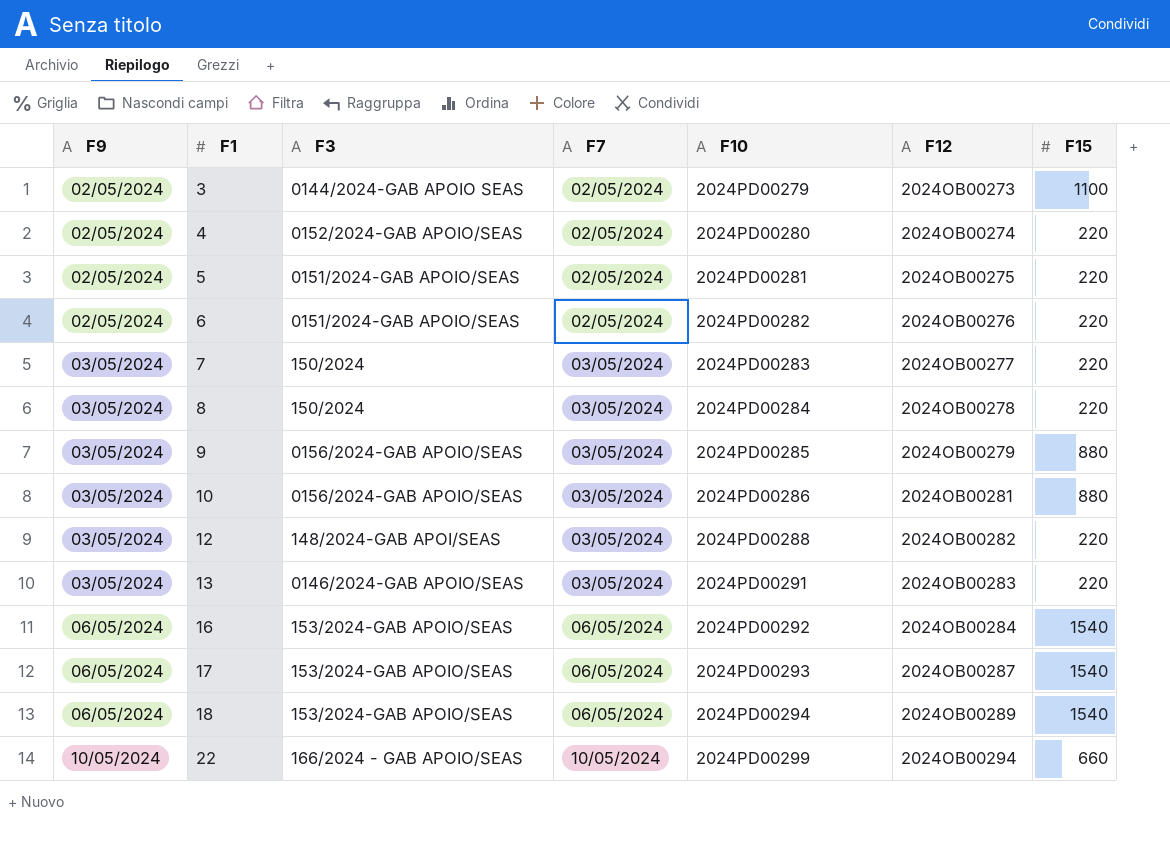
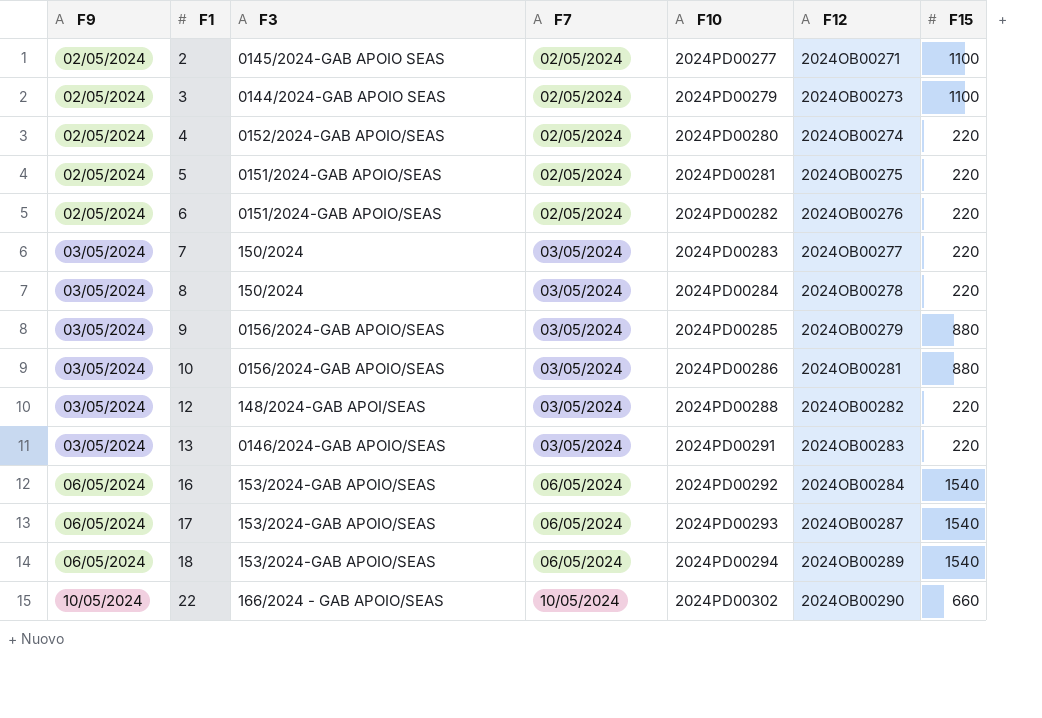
row 2: none -> 02/05/2024 | 0145/2024-GAB APOIO SEAS | 02/05/2024 | 2024PD00277 | 2024OB00271 | 1100
22 | F10: 2024PD00299 -> 2024PD00302
22 | F12: 2024OB00294 -> 2024OB00290

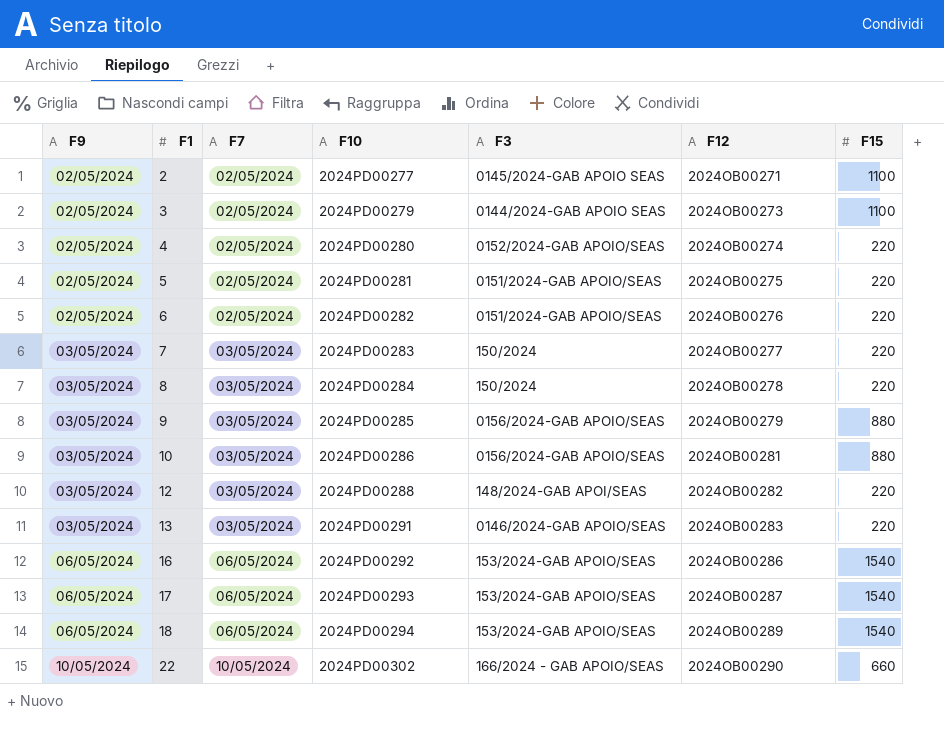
column F3 | position: 3 -> 5
16 | F12: 2024OB00284 -> 2024OB00286

